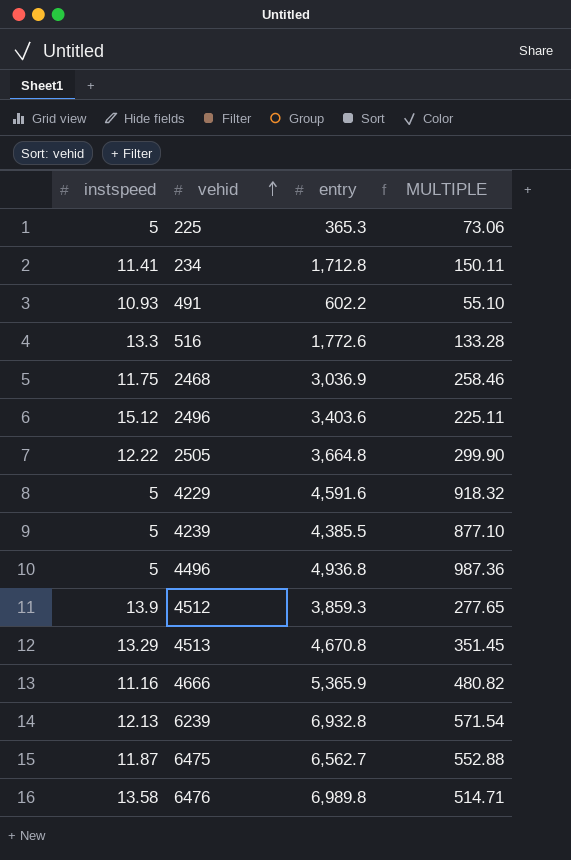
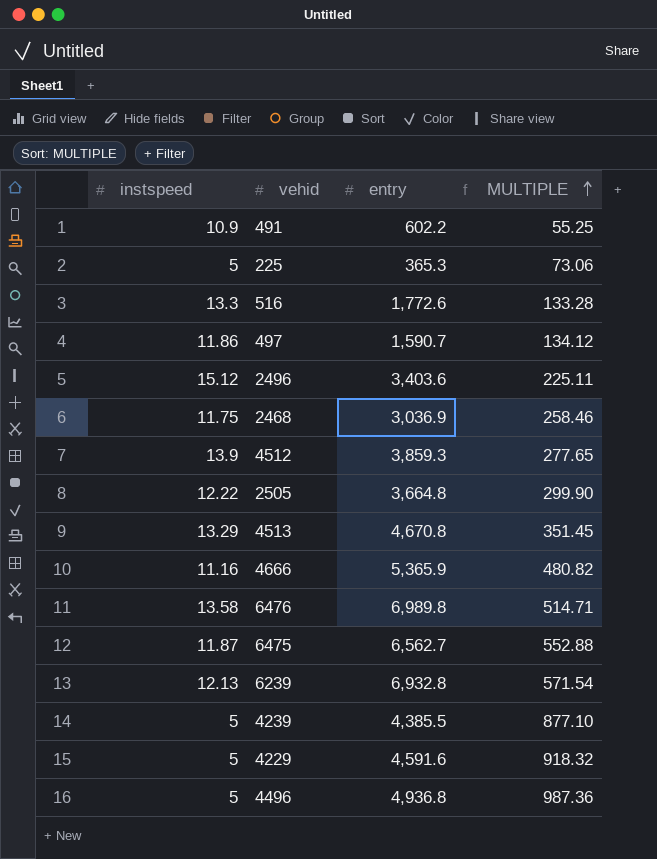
row order: vehid ascending -> MULTIPLE ascending
row 234: 11.41 | 1,712.8 | 150.11 -> none
491 | instspeed: 10.93 -> 10.9
491 | MULTIPLE: 55.10 -> 55.25
row 497: none -> 11.86 | 1,590.7 | 134.12

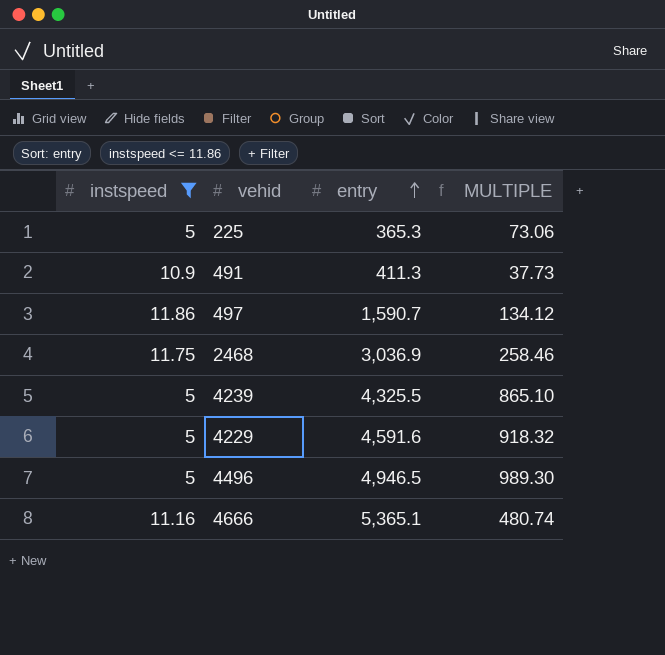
filter: none -> instspeed <= 11.86
row order: MULTIPLE ascending -> entry ascending
491 | entry: 602.2 -> 411.3
491 | MULTIPLE: 55.25 -> 37.73
4239 | entry: 4,385.5 -> 4,325.5
4239 | MULTIPLE: 877.10 -> 865.10
4496 | entry: 4,936.8 -> 4,946.5
4496 | MULTIPLE: 987.36 -> 989.30
4666 | entry: 5,365.9 -> 5,365.1
4666 | MULTIPLE: 480.82 -> 480.74

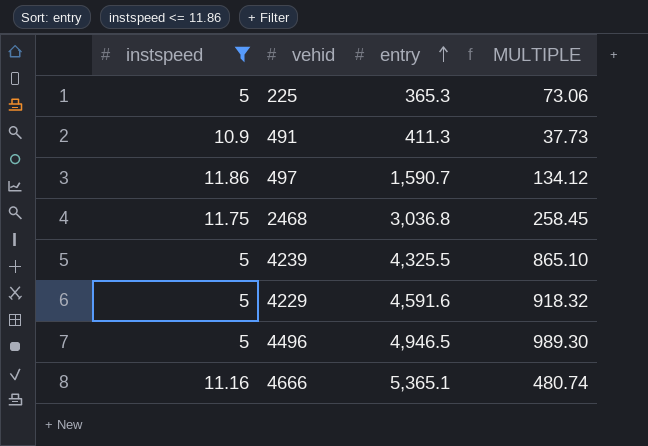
2468 | entry: 3,036.9 -> 3,036.8
2468 | MULTIPLE: 258.46 -> 258.45

